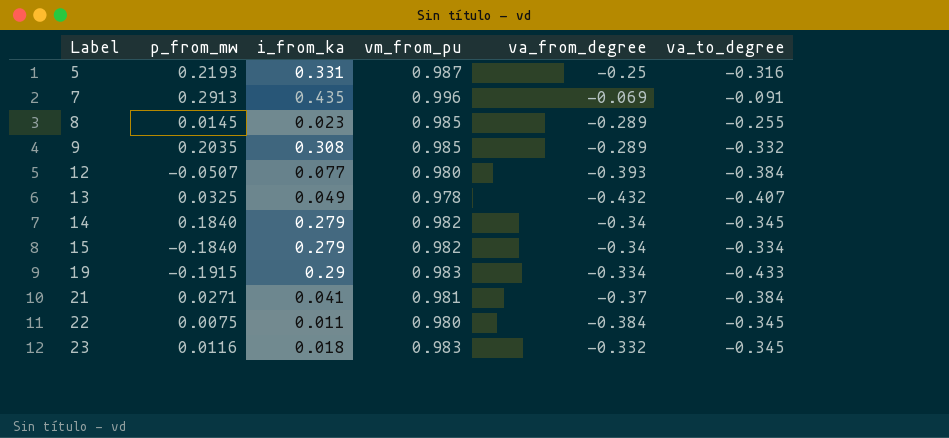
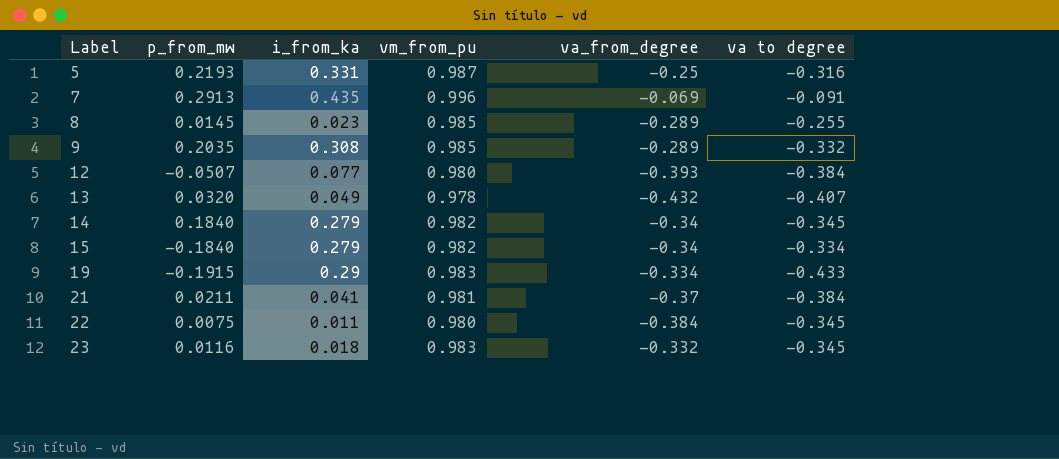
column name: va_to_degree -> va to degree
13 | p_from_mw: 0.0325 -> 0.0320
21 | p_from_mw: 0.0271 -> 0.0211

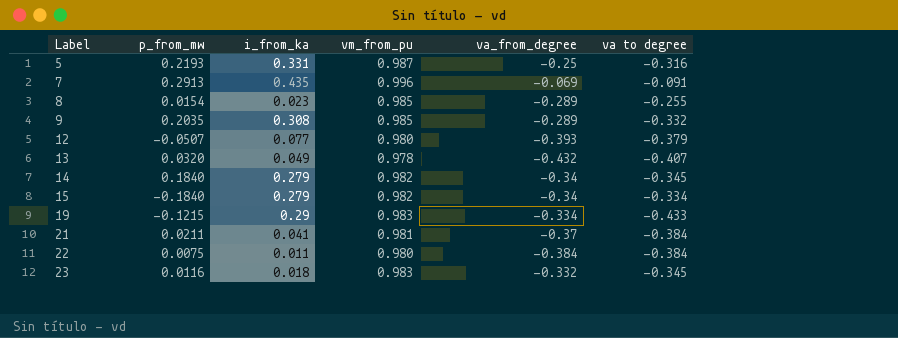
8 | p_from_mw: 0.0145 -> 0.0154
12 | va to degree: -0.384 -> -0.379
19 | p_from_mw: -0.1915 -> -0.1215
22 | va to degree: -0.345 -> -0.384

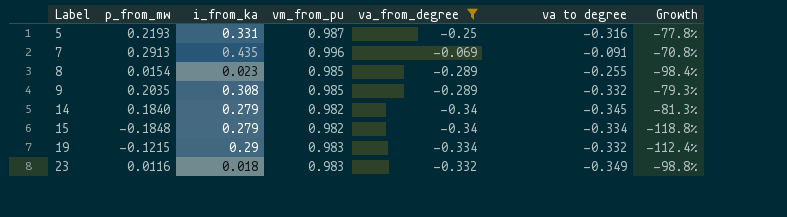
filter: none -> va_from_degree >= -0.34
column Growth | formula: none -> ([p_from_mw] - [vm_from_pu]) / [vm_from_pu]
15 | p_from_mw: -0.1840 -> -0.1848
19 | va to degree: -0.433 -> -0.332
23 | va to degree: -0.345 -> -0.349

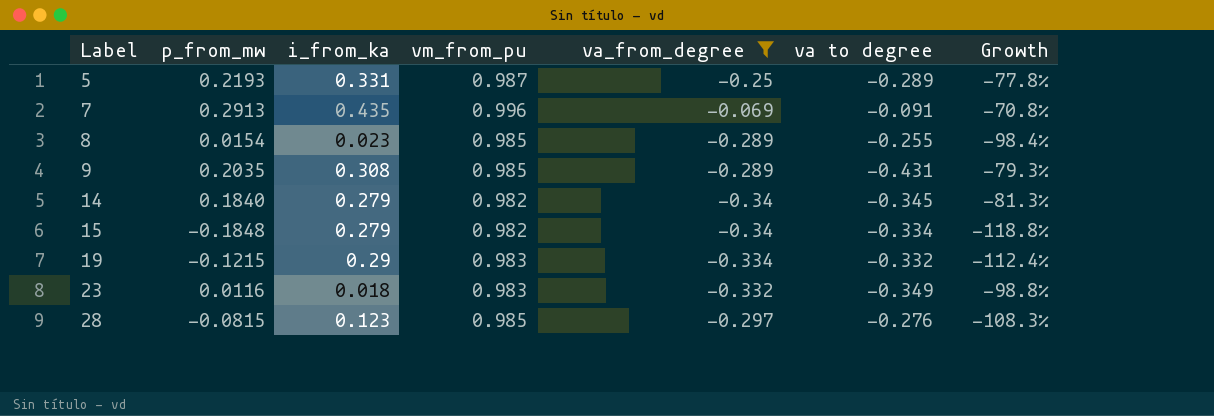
5 | va to degree: -0.316 -> -0.289
9 | va to degree: -0.332 -> -0.431
row 28: none -> -0.0815 | 0.123 | 0.985 | -0.297 | -0.276 | -108.3%

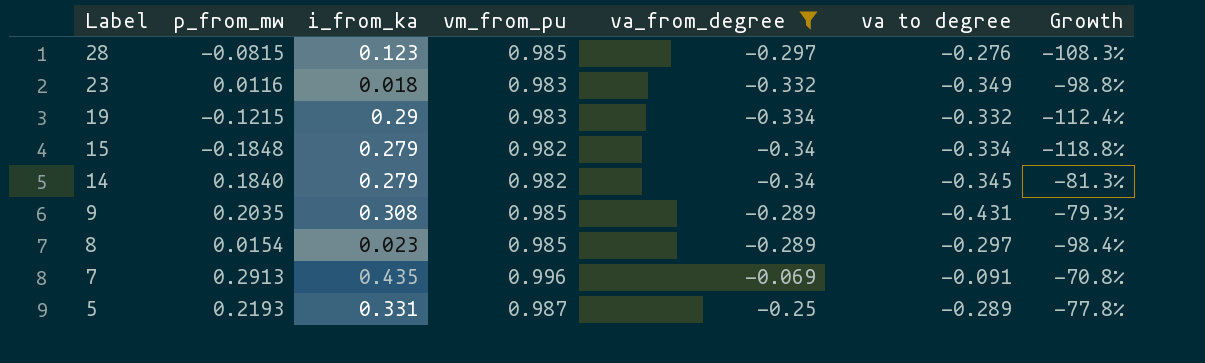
row order: Label ascending -> Label descending
8 | va to degree: -0.255 -> -0.297

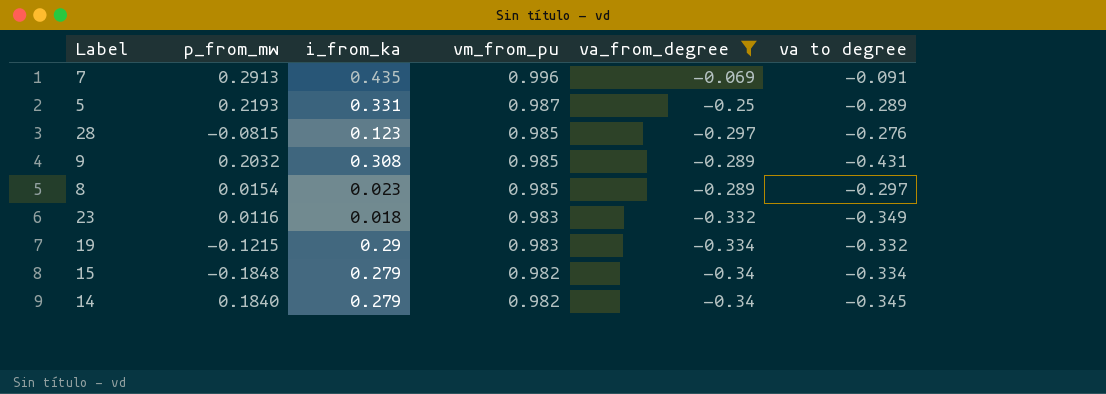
row order: Label descending -> vm_from_pu descending
column Growth | formula: ([p_from_mw] - [vm_from_pu]) / [vm_from_pu] -> none
9 | p_from_mw: 0.2035 -> 0.2032

